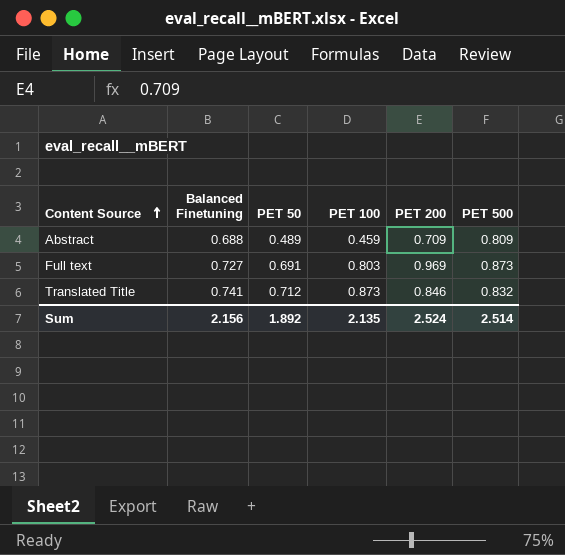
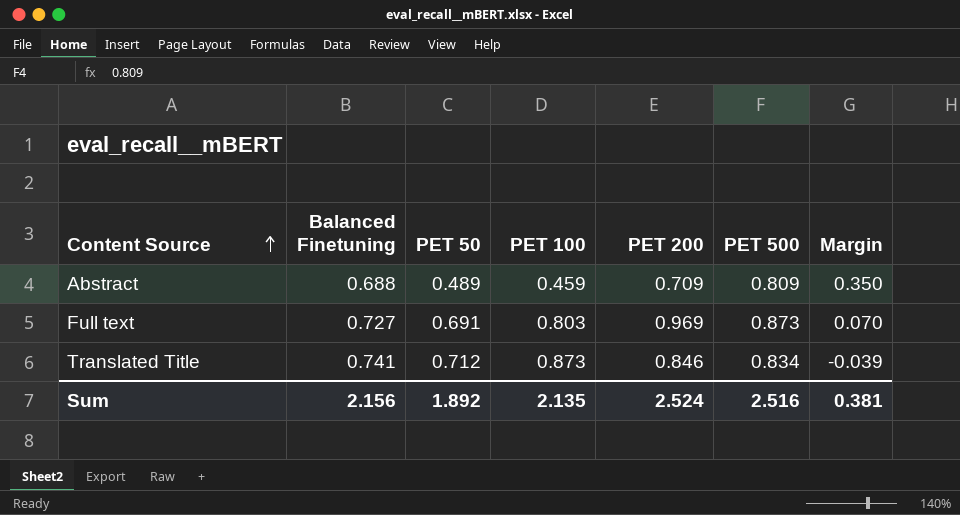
column Margin | formula: none -> [PET 500] - [PET 100]
Translated Title | PET 500: 0.832 -> 0.834
Sum | PET 500: 2.514 -> 2.516

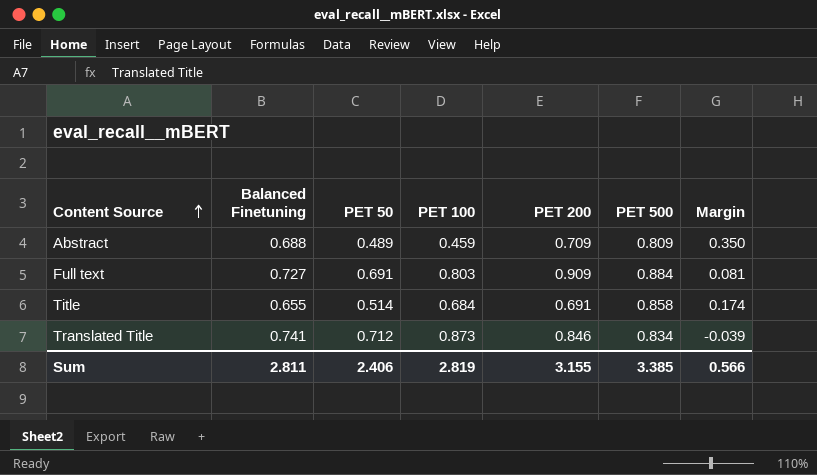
Full text | PET 200: 0.969 -> 0.909
Full text | PET 500: 0.873 -> 0.884
Full text | Margin: 0.070 -> 0.081
row Title: none -> 0.655 | 0.514 | 0.684 | 0.691 | 0.858 | 0.174
Sum | Balanced Finetuning: 2.156 -> 2.811
Sum | PET 50: 1.892 -> 2.406
Sum | PET 100: 2.135 -> 2.819
Sum | PET 200: 2.524 -> 3.155
Sum | PET 500: 2.516 -> 3.385
Sum | Margin: 0.381 -> 0.566

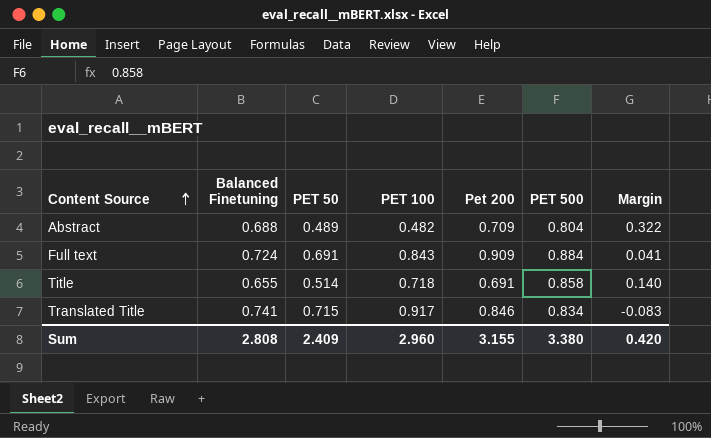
column name: PET 200 -> Pet 200
Abstract | PET 100: 0.459 -> 0.482
Abstract | PET 500: 0.809 -> 0.804
Abstract | Margin: 0.350 -> 0.322
Full text | Balanced Finetuning: 0.727 -> 0.724
Full text | PET 100: 0.803 -> 0.843
Full text | Margin: 0.081 -> 0.041
Title | PET 100: 0.684 -> 0.718
Title | Margin: 0.174 -> 0.140
Translated Title | PET 50: 0.712 -> 0.715
Translated Title | PET 100: 0.873 -> 0.917
Translated Title | Margin: -0.039 -> -0.083
Sum | Balanced Finetuning: 2.811 -> 2.808
Sum | PET 50: 2.406 -> 2.409
Sum | PET 100: 2.819 -> 2.960
Sum | PET 500: 3.385 -> 3.380
Sum | Margin: 0.566 -> 0.420

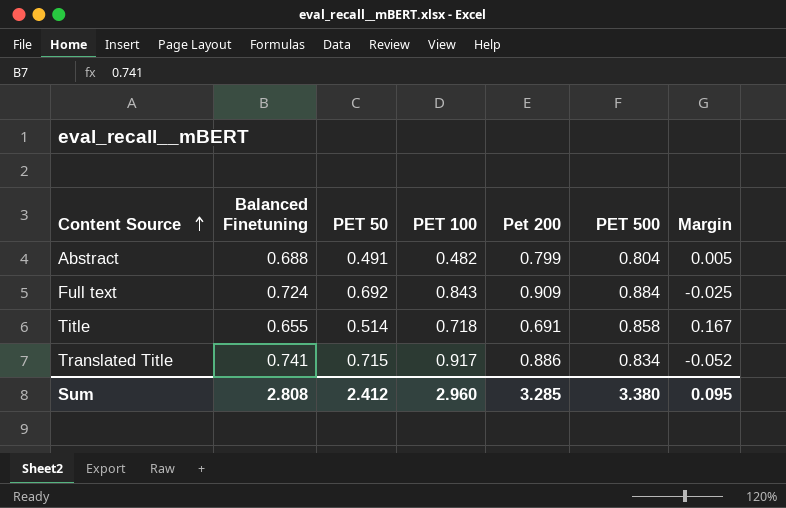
column Margin | formula: [PET 500] - [PET 100] -> [PET 500] - [Pet 200]
Abstract | PET 50: 0.489 -> 0.491
Abstract | Pet 200: 0.709 -> 0.799
Full text | PET 50: 0.691 -> 0.692
Translated Title | Pet 200: 0.846 -> 0.886
Sum | PET 50: 2.409 -> 2.412
Sum | Pet 200: 3.155 -> 3.285
Sum | Margin: 0.420 -> 0.095

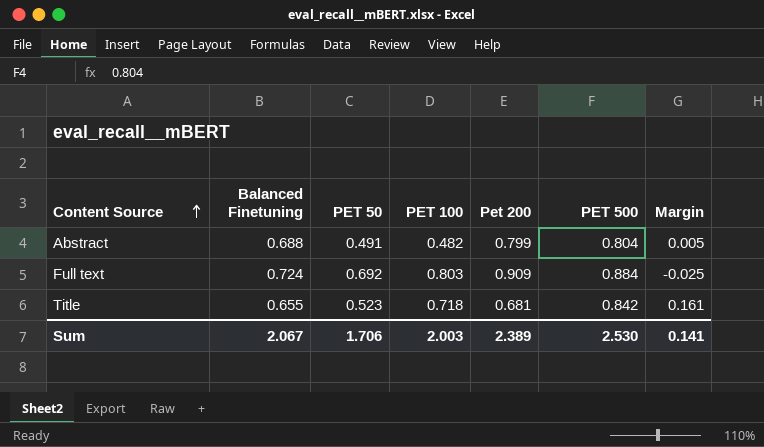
row Translated Title: 0.741 | 0.715 | 0.917 | 0.886 | 0.834 | -0.052 -> none
Full text | PET 100: 0.843 -> 0.803
Title | PET 50: 0.514 -> 0.523
Title | Pet 200: 0.691 -> 0.681
Title | PET 500: 0.858 -> 0.842
Title | Margin: 0.167 -> 0.161
Sum | Balanced Finetuning: 2.808 -> 2.067
Sum | PET 50: 2.412 -> 1.706
Sum | PET 100: 2.960 -> 2.003
Sum | Pet 200: 3.285 -> 2.389
Sum | PET 500: 3.380 -> 2.530
Sum | Margin: 0.095 -> 0.141

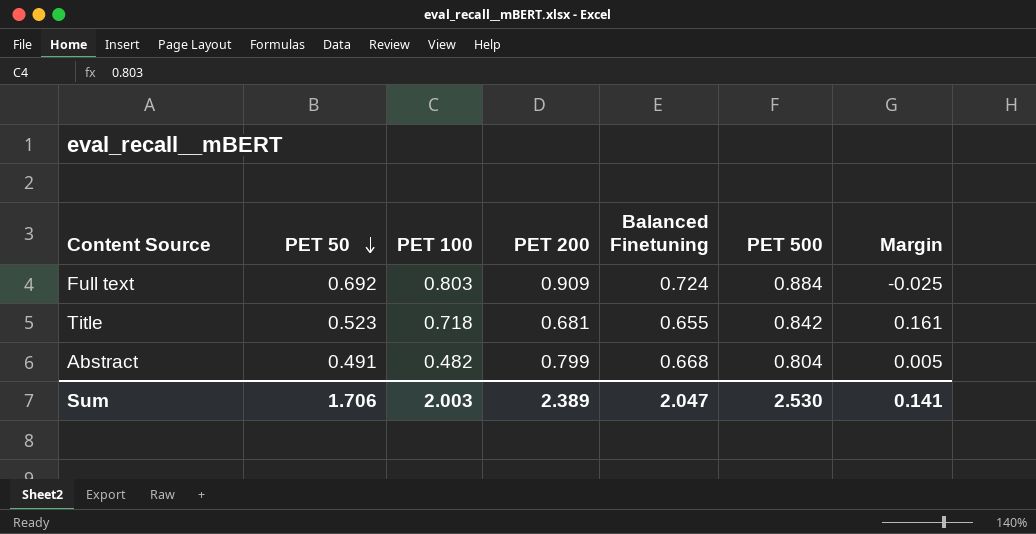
row order: Content Source ascending -> PET 50 descending
column name: Pet 200 -> PET 200
column Balanced Finetuning | position: 2 -> 5
Abstract | Balanced Finetuning: 0.688 -> 0.668
Sum | Balanced Finetuning: 2.067 -> 2.047

